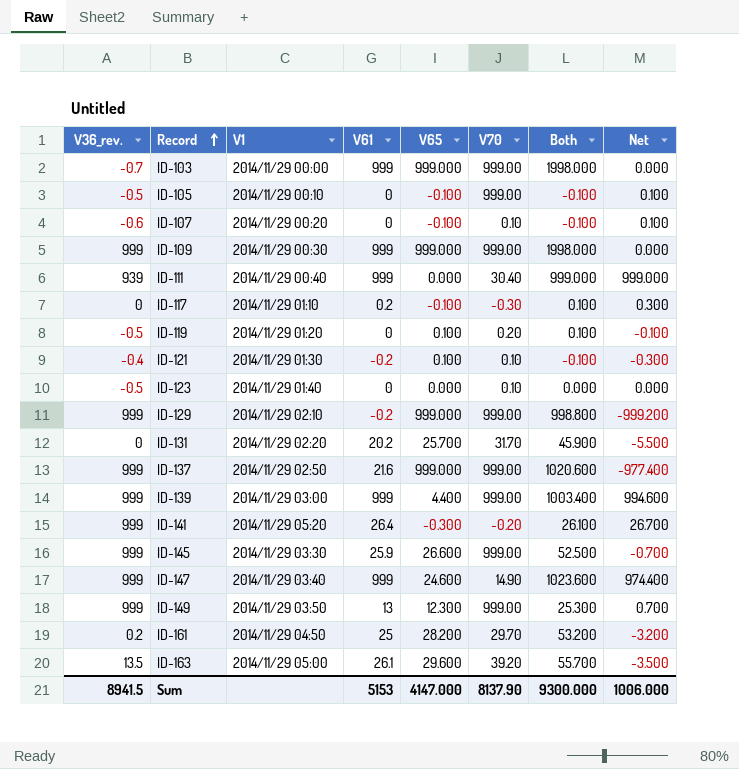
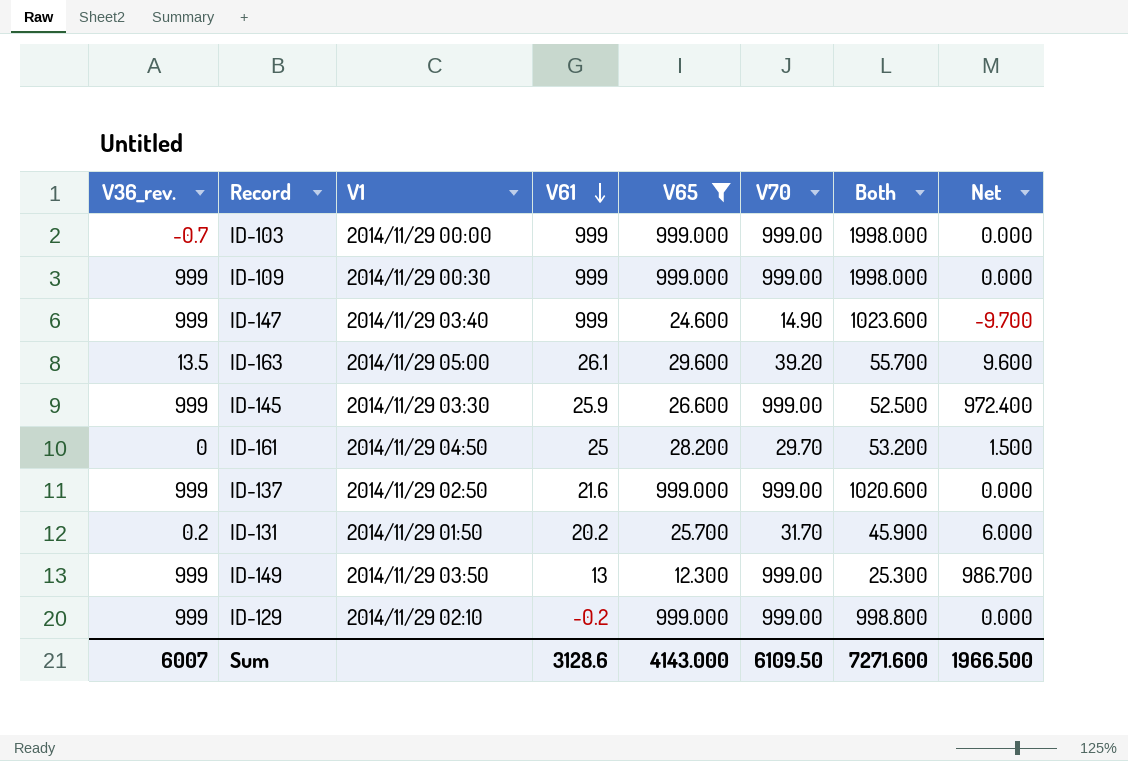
filter: none -> V65 >= 12.300
row order: Record ascending -> V61 descending
column Net | formula: [V61] - [V65] -> [V70] - [V65]
ID-161 | V36_rev.: 0.2 -> 0
ID-131 | V36_rev.: 0 -> 0.2
ID-131 | V1: 2014/11/29 02:20 -> 2014/11/29 01:50
Sum | V36_rev.: 8941.5 -> 6007
Sum | V61: 5153 -> 3128.6
Sum | V65: 4147.000 -> 4143.000
Sum | V70: 8137.90 -> 6109.50
Sum | Both: 9300.000 -> 7271.600
Sum | Net: 1006.000 -> 1966.500

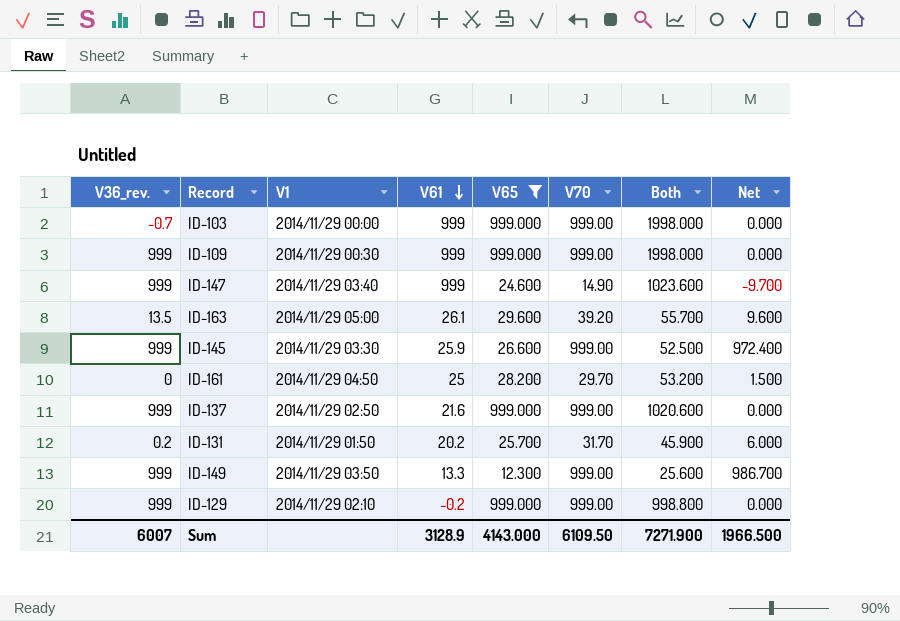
ID-149 | V61: 13 -> 13.3
ID-149 | Both: 25.300 -> 25.600
Sum | V61: 3128.6 -> 3128.9
Sum | Both: 7271.600 -> 7271.900

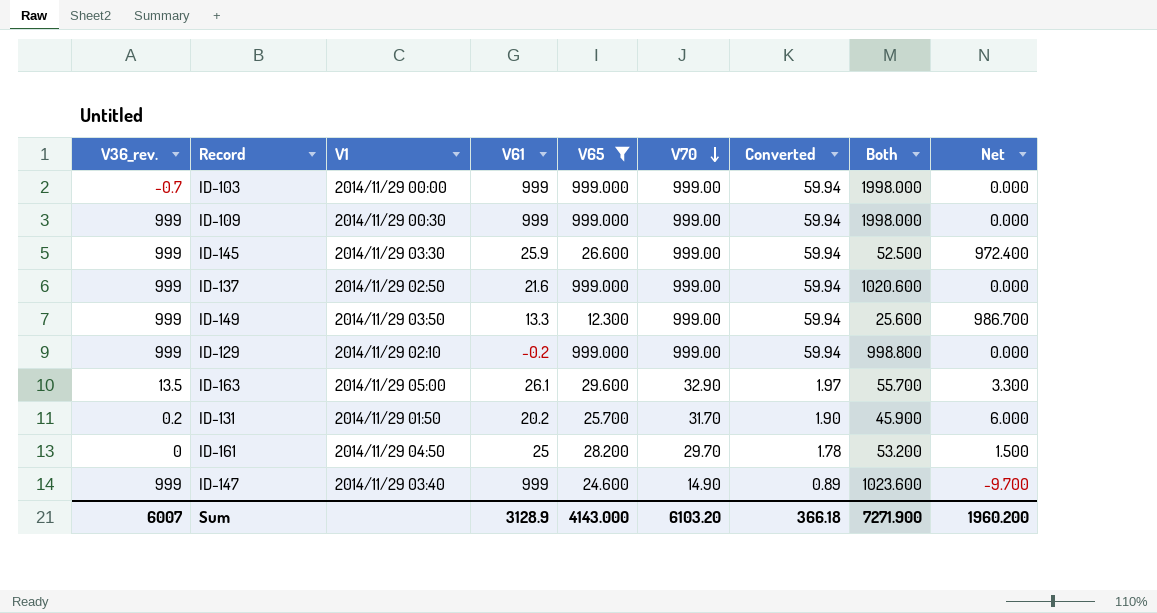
row order: V61 descending -> V70 descending
column Converted | formula: none -> [V70] * 0.06
ID-163 | V70: 39.20 -> 32.90
ID-163 | Net: 9.600 -> 3.300
Sum | V70: 6109.50 -> 6103.20
Sum | Net: 1966.500 -> 1960.200

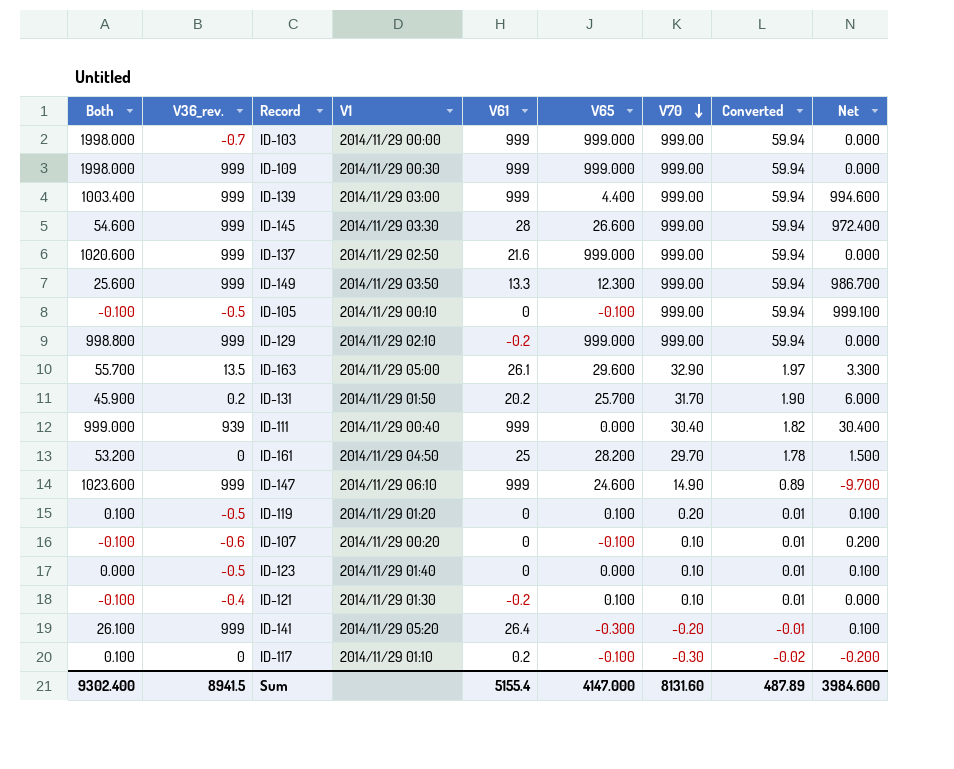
filter: V65 >= 12.300 -> none
column Both | position: 8 -> 1
ID-145 | Both: 52.500 -> 54.600
ID-145 | V61: 25.9 -> 28
ID-147 | V1: 2014/11/29 03:40 -> 2014/11/29 06:10
Sum | Both: 7271.900 -> 9302.400
Sum | V36_rev.: 6007 -> 8941.5
Sum | V61: 3128.9 -> 5155.4
Sum | V65: 4143.000 -> 4147.000
Sum | V70: 6103.20 -> 8131.60
Sum | Converted: 366.18 -> 487.89
Sum | Net: 1960.200 -> 3984.600

